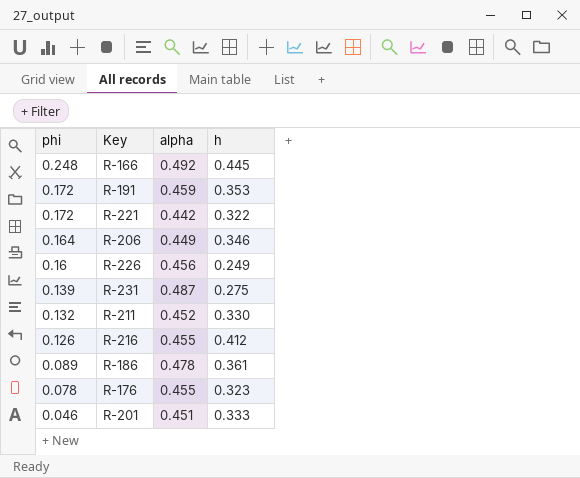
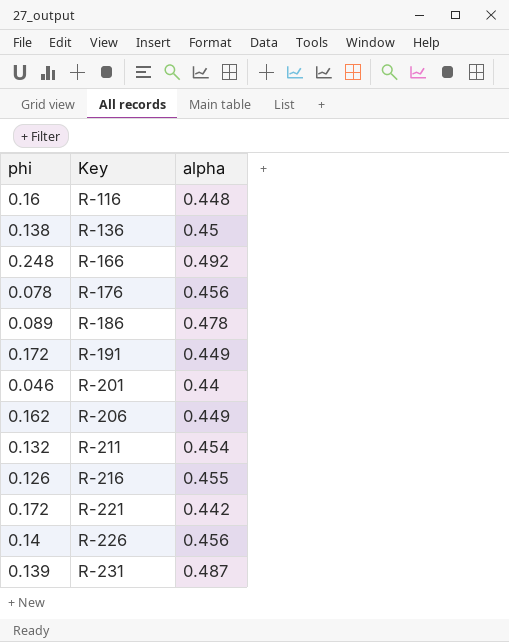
row order: phi descending -> Key ascending
column h | position: 4 -> none
row R-116: none -> 0.16 | 0.448
row R-136: none -> 0.138 | 0.45
R-176 | alpha: 0.455 -> 0.456
R-191 | alpha: 0.459 -> 0.449
R-201 | alpha: 0.451 -> 0.44
R-206 | phi: 0.164 -> 0.162
R-211 | alpha: 0.452 -> 0.454
R-226 | phi: 0.16 -> 0.14

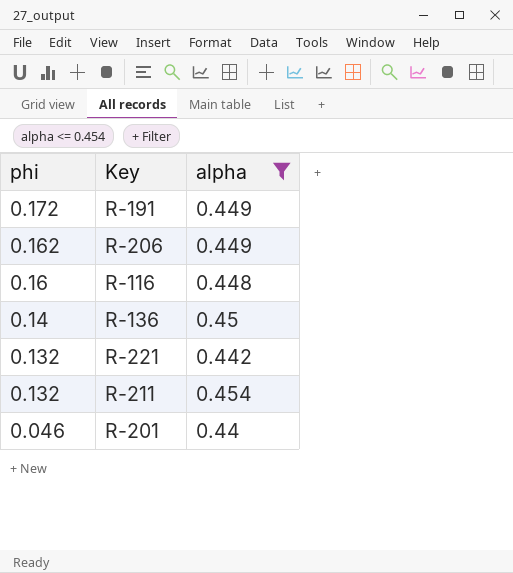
filter: none -> alpha <= 0.454
row order: Key ascending -> phi descending
R-136 | phi: 0.138 -> 0.14
R-221 | phi: 0.172 -> 0.132

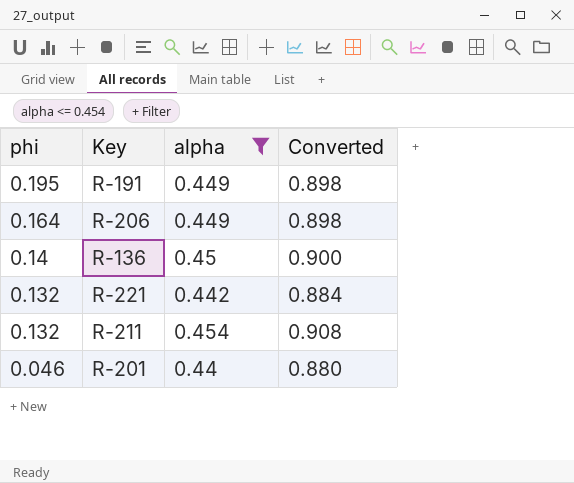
column Converted | formula: none -> [alpha] * 2
row R-116: 0.16 | 0.448 -> none
R-191 | phi: 0.172 -> 0.195
R-206 | phi: 0.162 -> 0.164

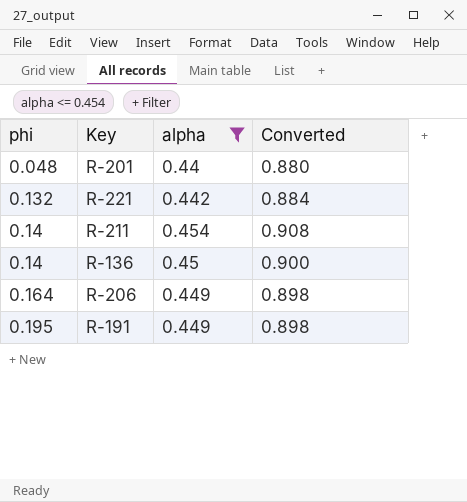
row order: phi descending -> phi ascending
R-201 | phi: 0.046 -> 0.048
R-211 | phi: 0.132 -> 0.14

